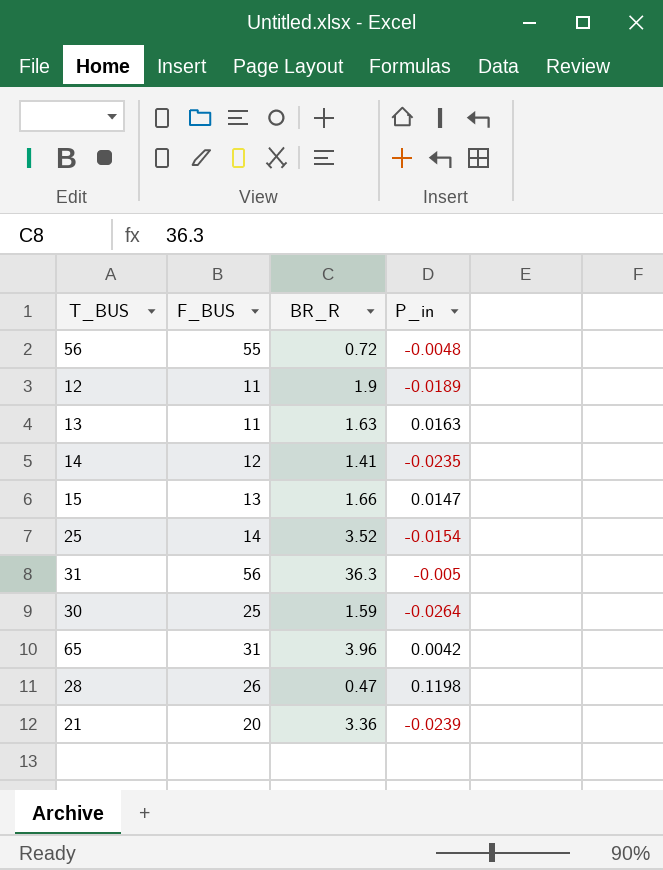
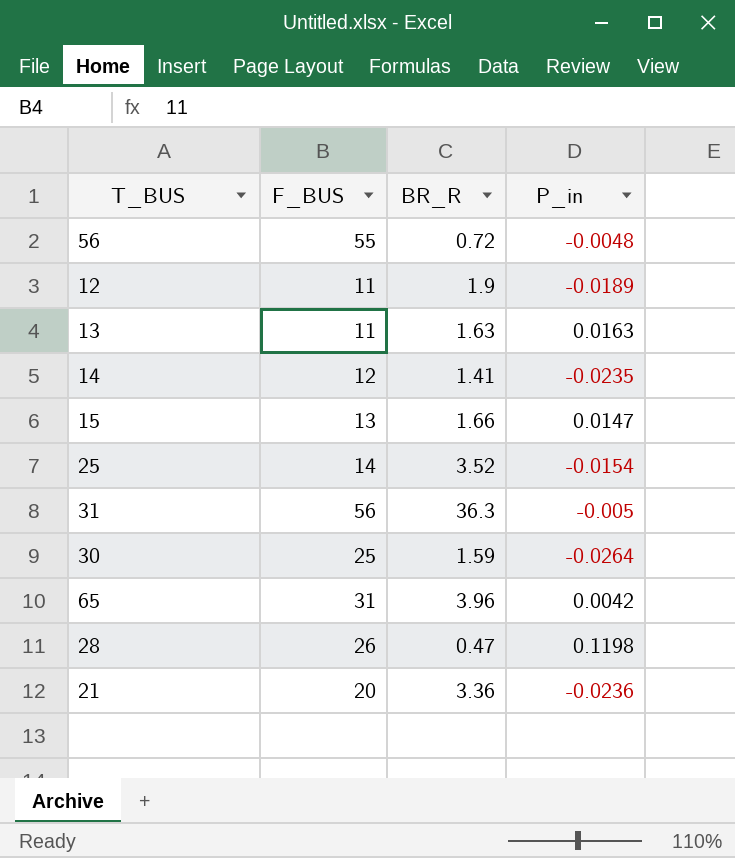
21 | P_in: -0.0239 -> -0.0236

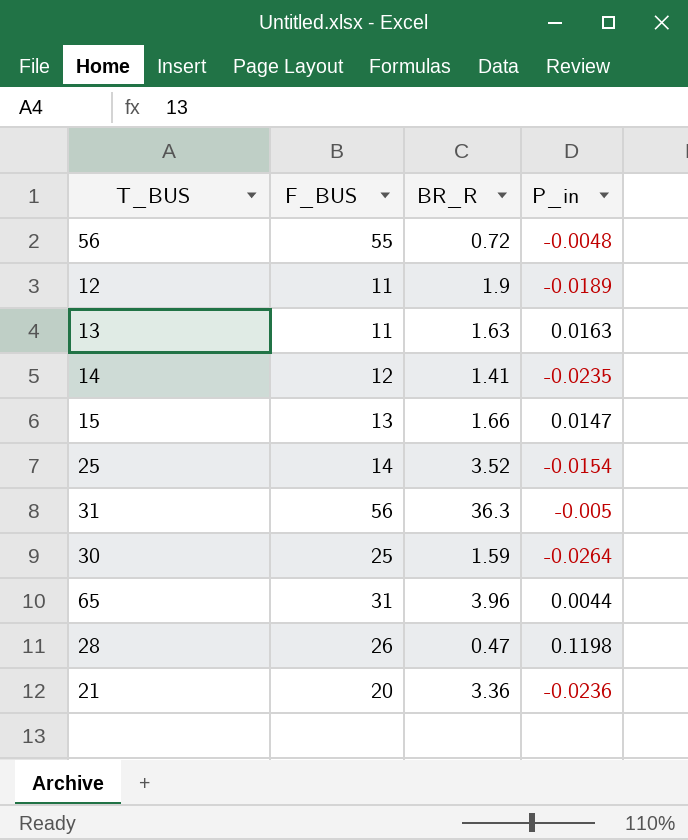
65 | P_in: 0.0042 -> 0.0044

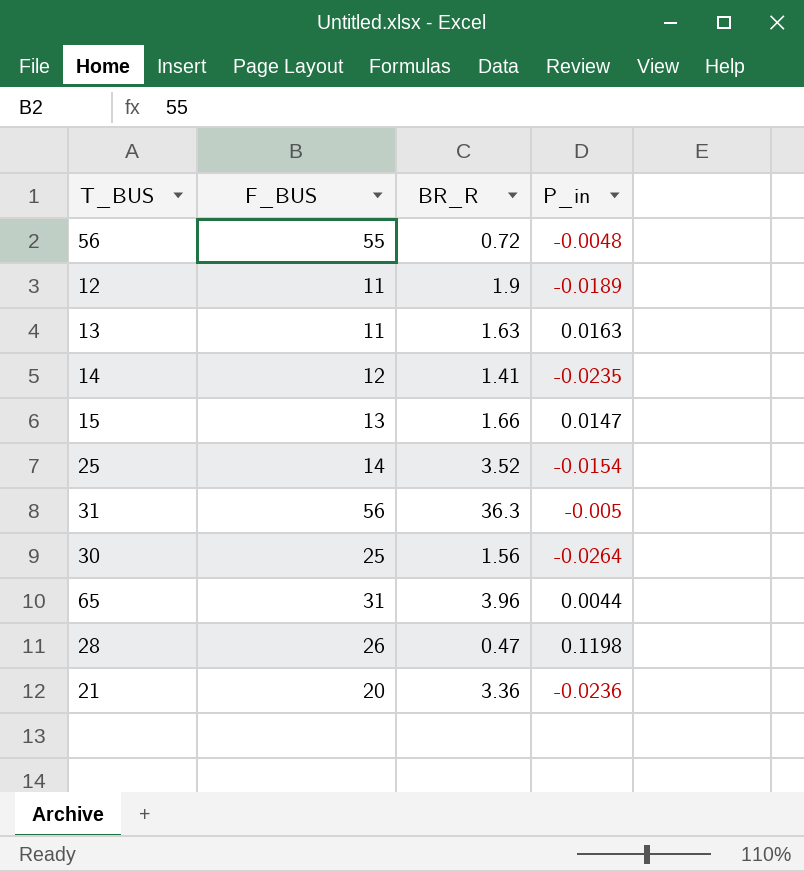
30 | BR_R: 1.59 -> 1.56

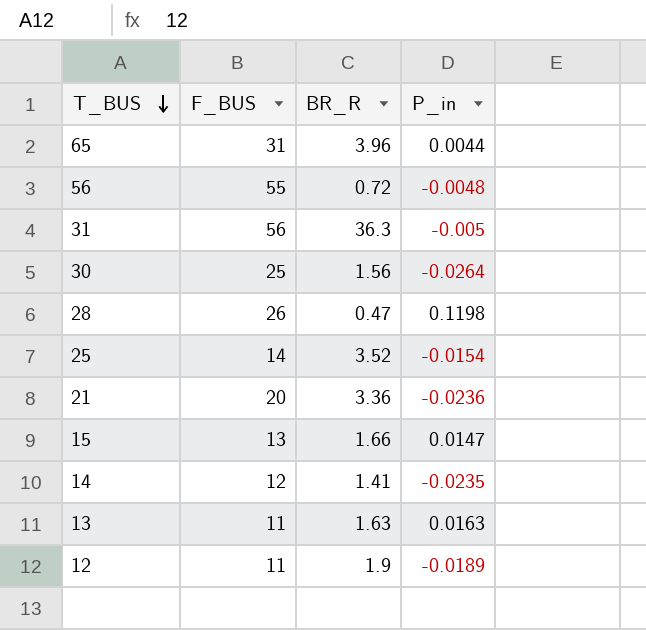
row order: none -> T_BUS descending

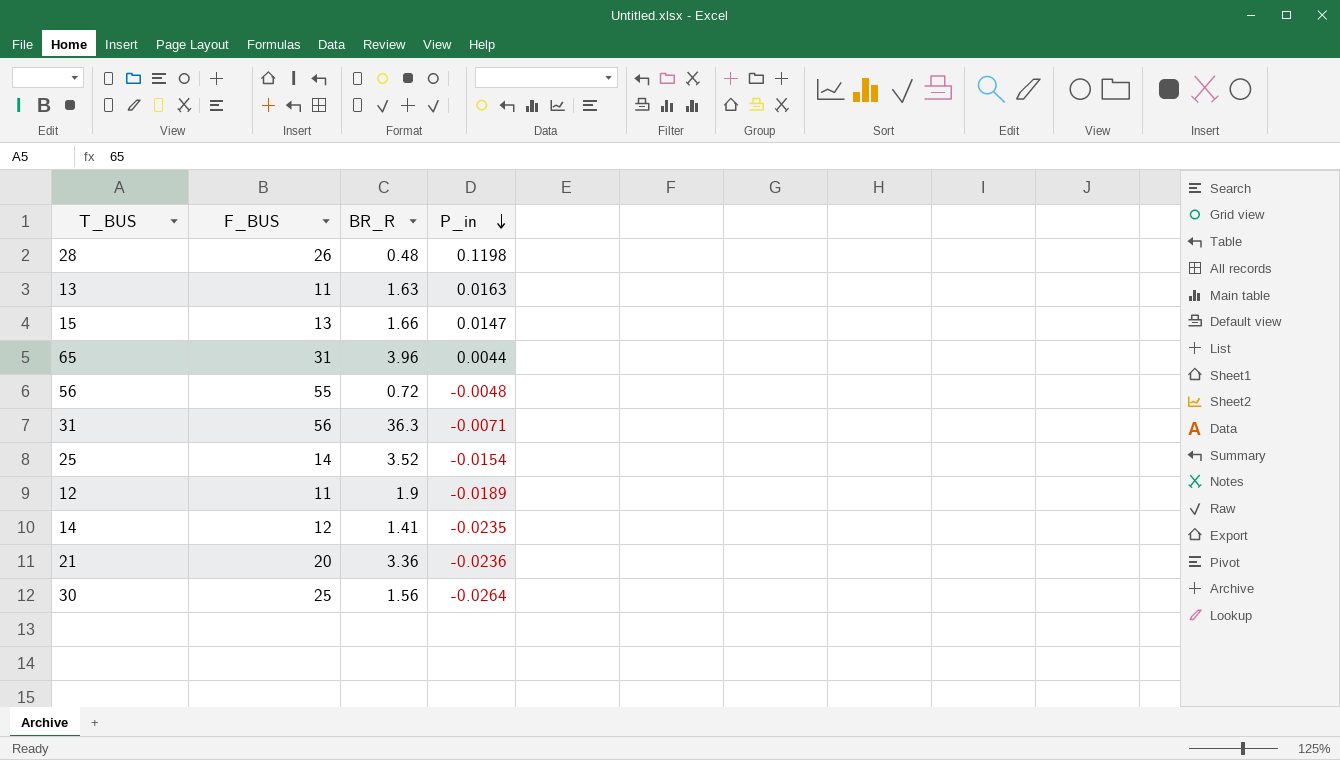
row order: T_BUS descending -> P_in descending
28 | BR_R: 0.47 -> 0.48
31 | P_in: -0.005 -> -0.0071

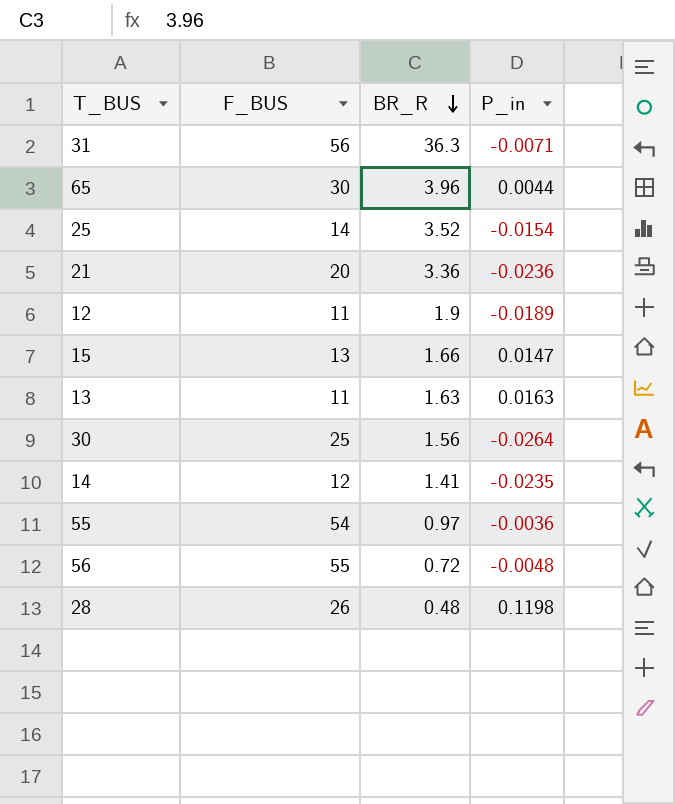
row order: P_in descending -> BR_R descending
65 | F_BUS: 31 -> 30
row 55: none -> 54 | 0.97 | -0.0036

